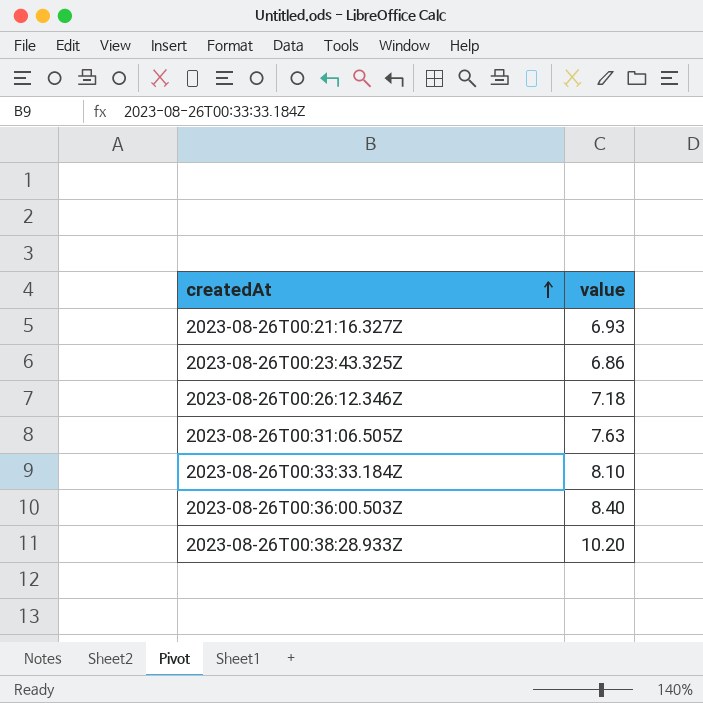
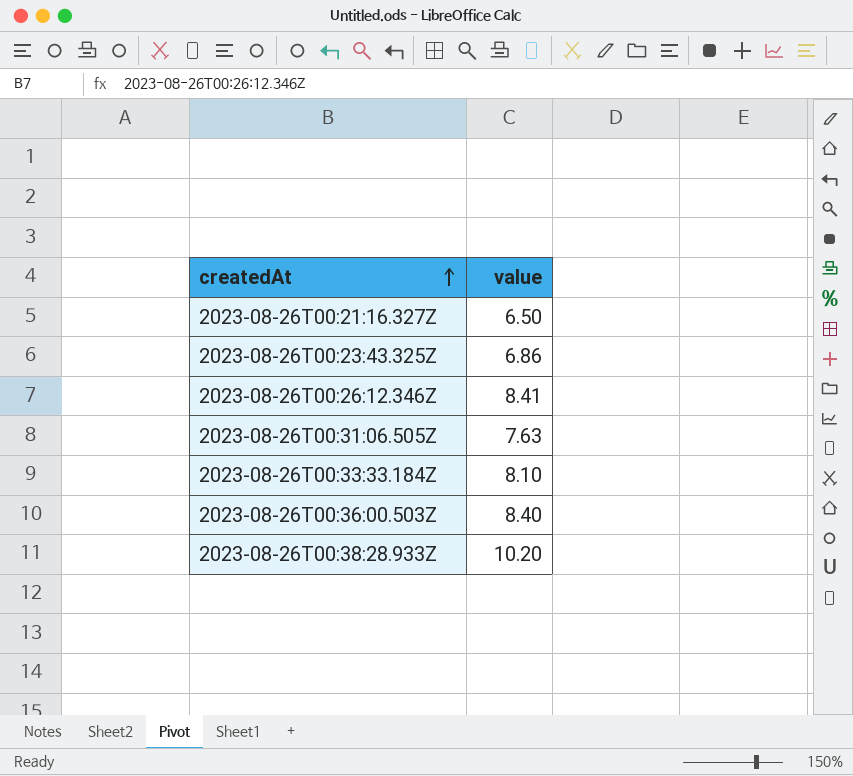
2023-08-26T00:21:16.327Z | value: 6.93 -> 6.50
2023-08-26T00:26:12.346Z | value: 7.18 -> 8.41

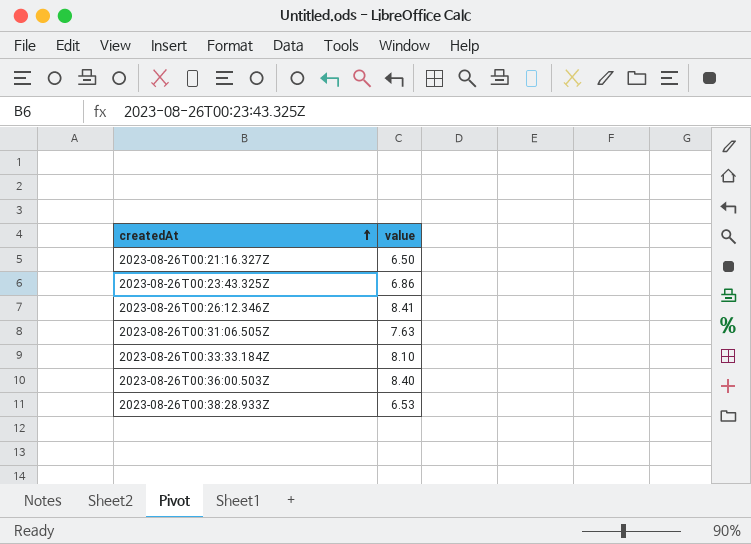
2023-08-26T00:38:28.933Z | value: 10.20 -> 6.53

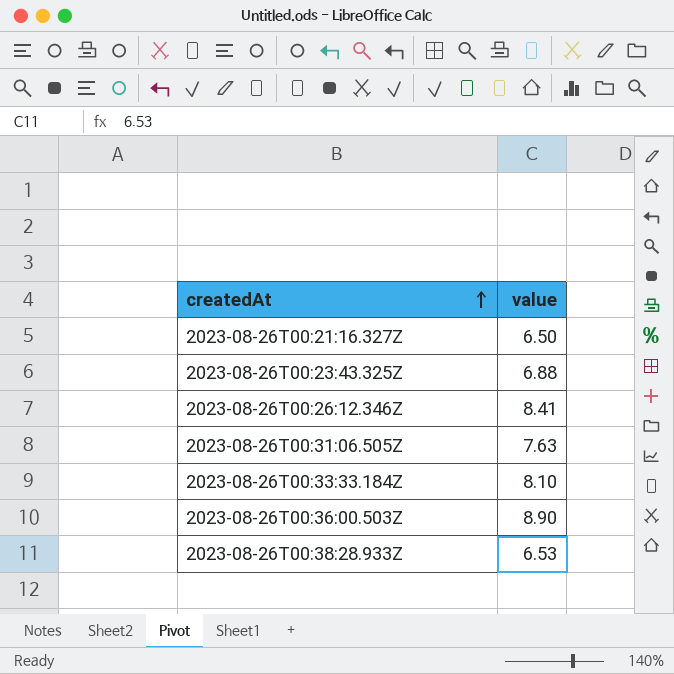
2023-08-26T00:23:43.325Z | value: 6.86 -> 6.88
2023-08-26T00:36:00.503Z | value: 8.40 -> 8.90

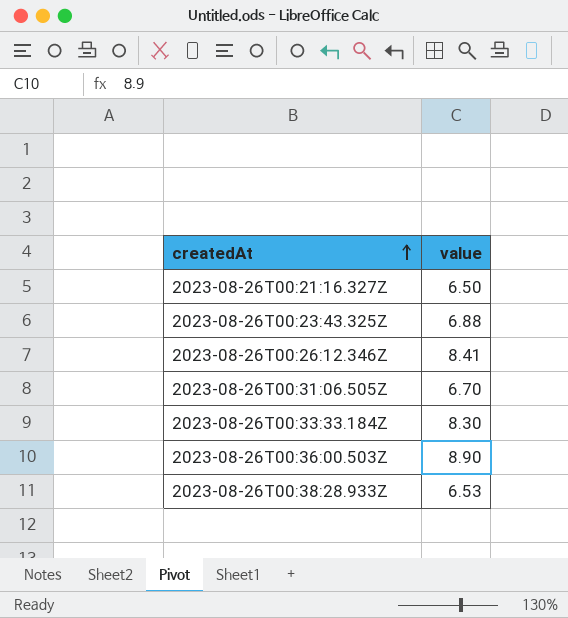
2023-08-26T00:31:06.505Z | value: 7.63 -> 6.70
2023-08-26T00:33:33.184Z | value: 8.10 -> 8.30

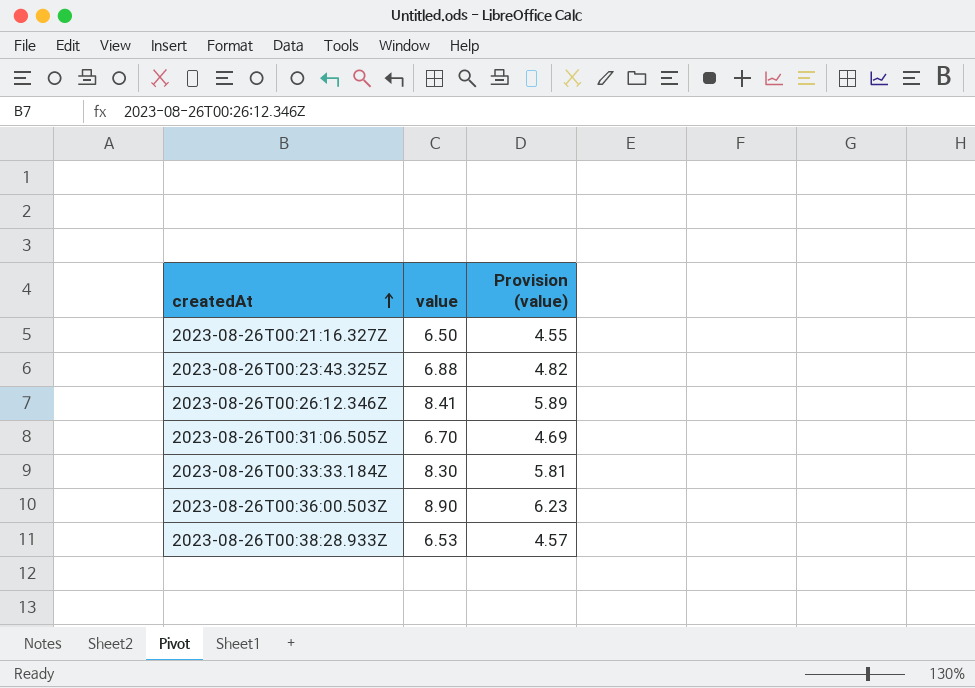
column Provision (value) | formula: none -> [value] * 0.7

